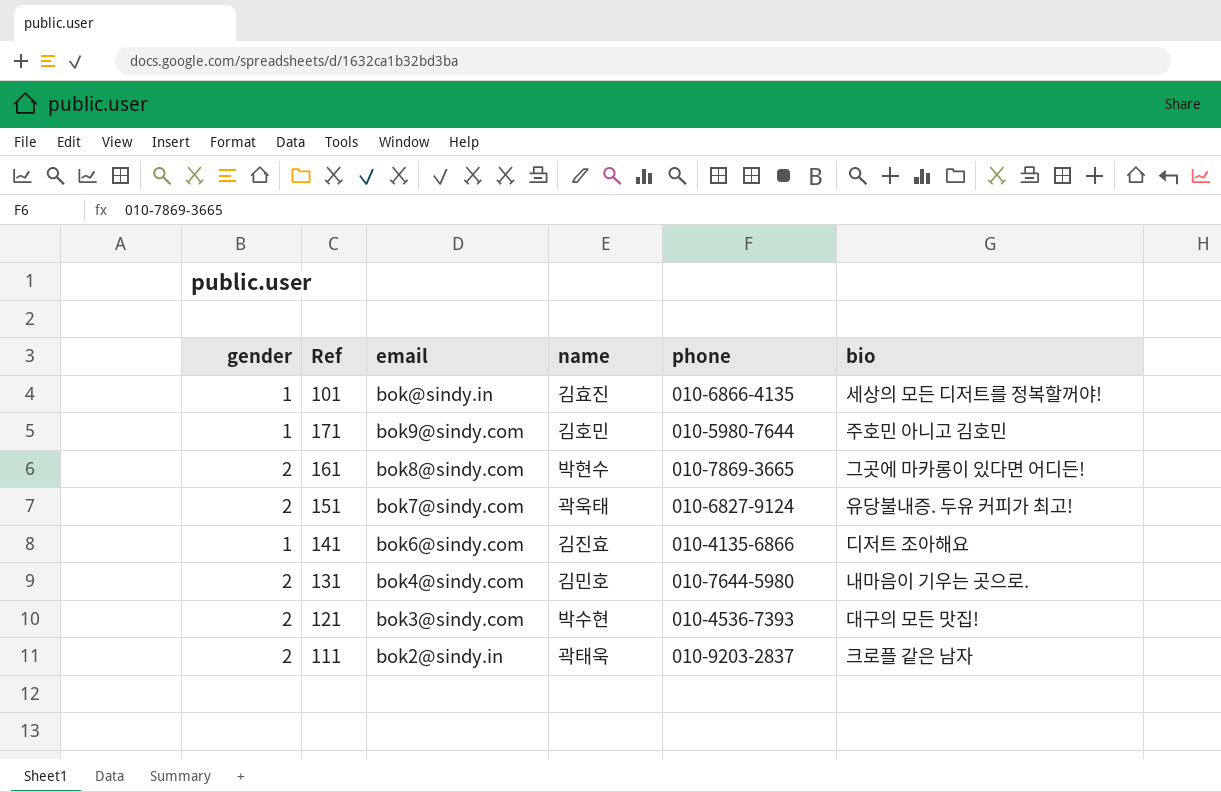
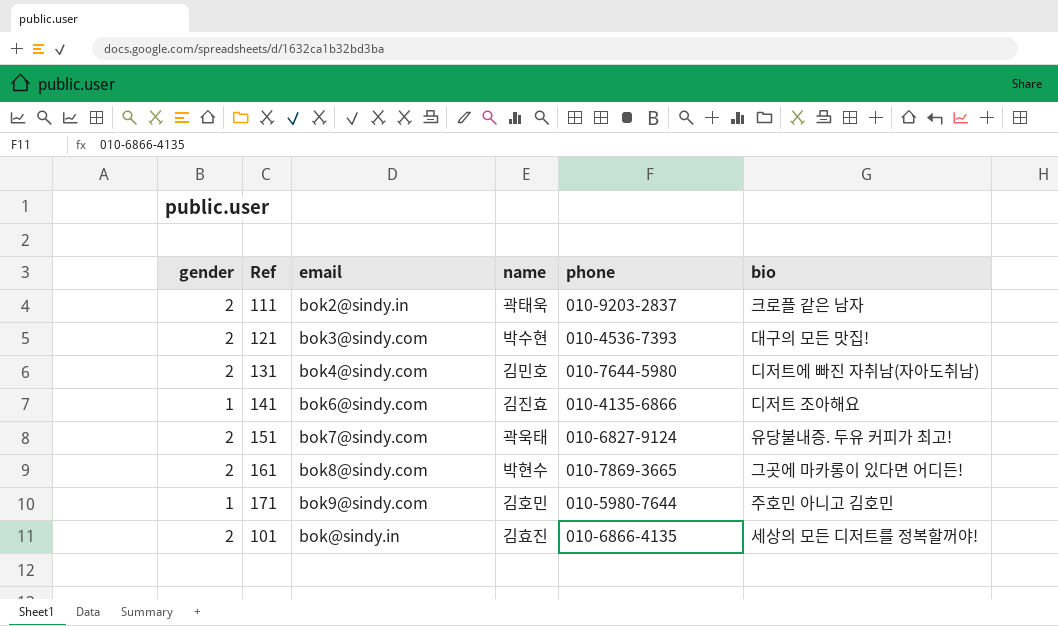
row order: email descending -> email ascending
131 | bio: 내마음이 기우는 곳으로. -> 디저트에 빠진 자취남(자아도취남)
101 | gender: 1 -> 2

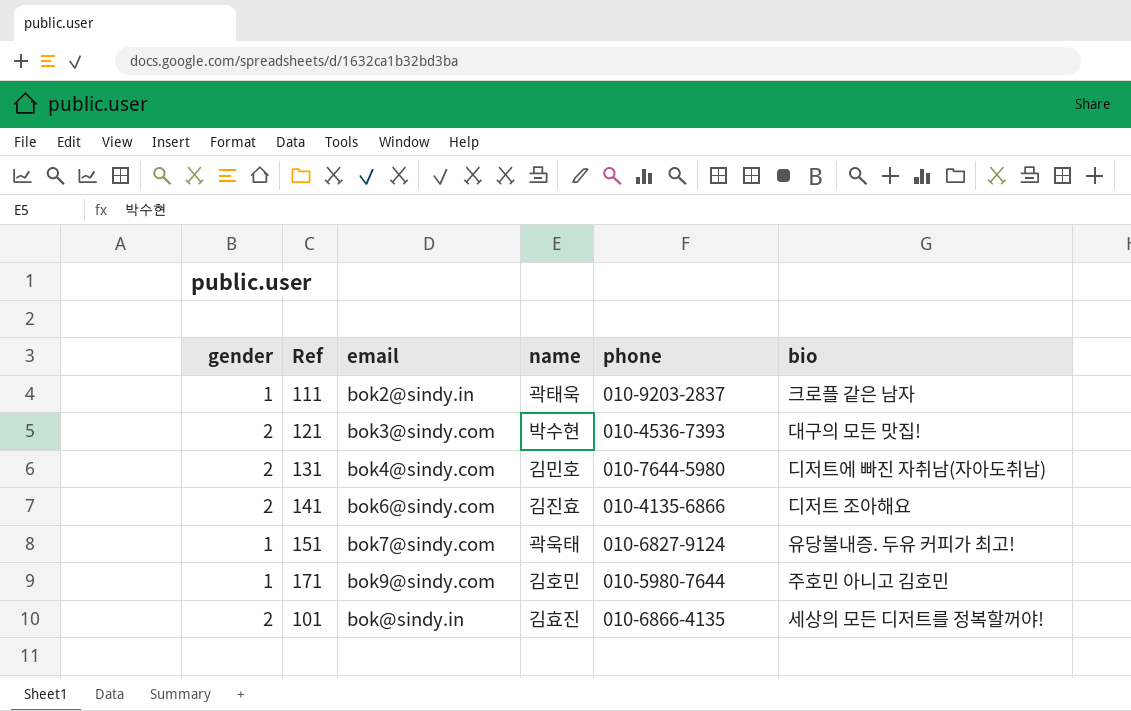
row 161: 2 | bok8@sindy.com | 박현수 | 010-7869-3665 | 그곳에 마카롱이 있다면 어디든! -> none
111 | gender: 2 -> 1
141 | gender: 1 -> 2
151 | gender: 2 -> 1

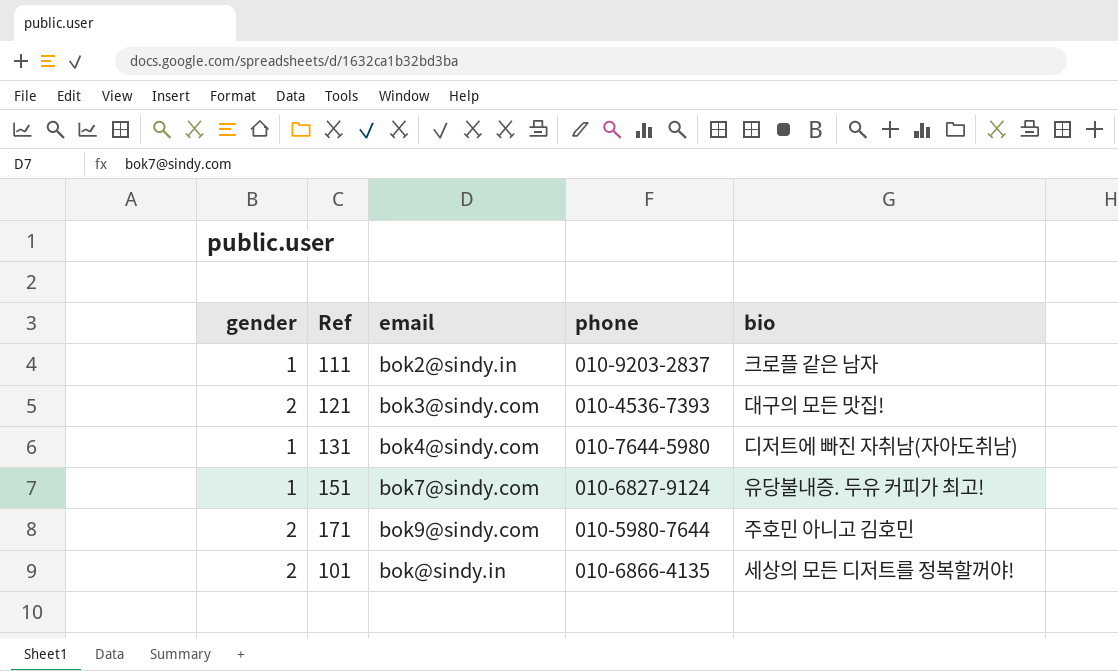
column name | position: 4 -> none
row 141: 2 | bok6@sindy.com | 김진효 | 010-4135-6866 | 디저트 조아해요 -> none
131 | gender: 2 -> 1
171 | gender: 1 -> 2

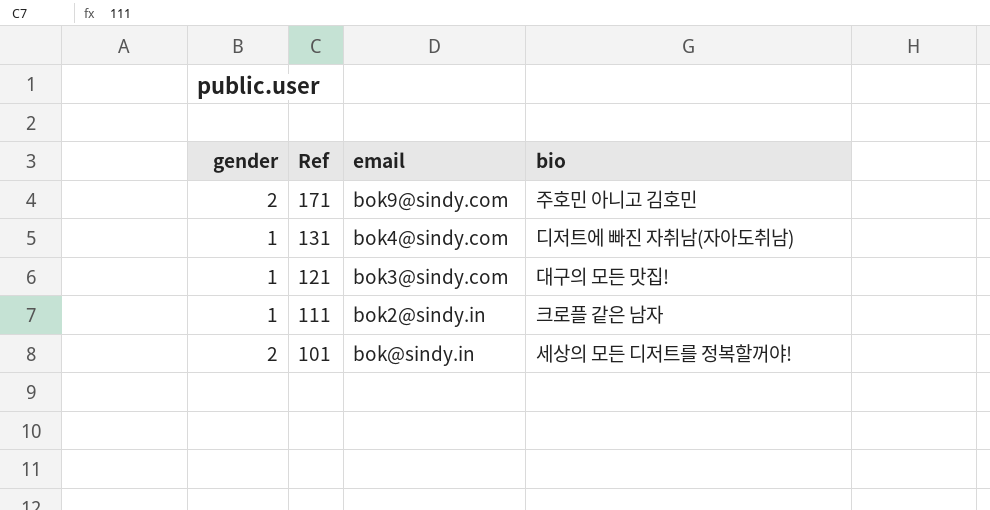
row order: email ascending -> Ref descending
column phone | position: 4 -> none
row 151: 1 | bok7@sindy.com | 010-6827-9124 | 유당불내증. 두유 커피가 최고! -> none
121 | gender: 2 -> 1

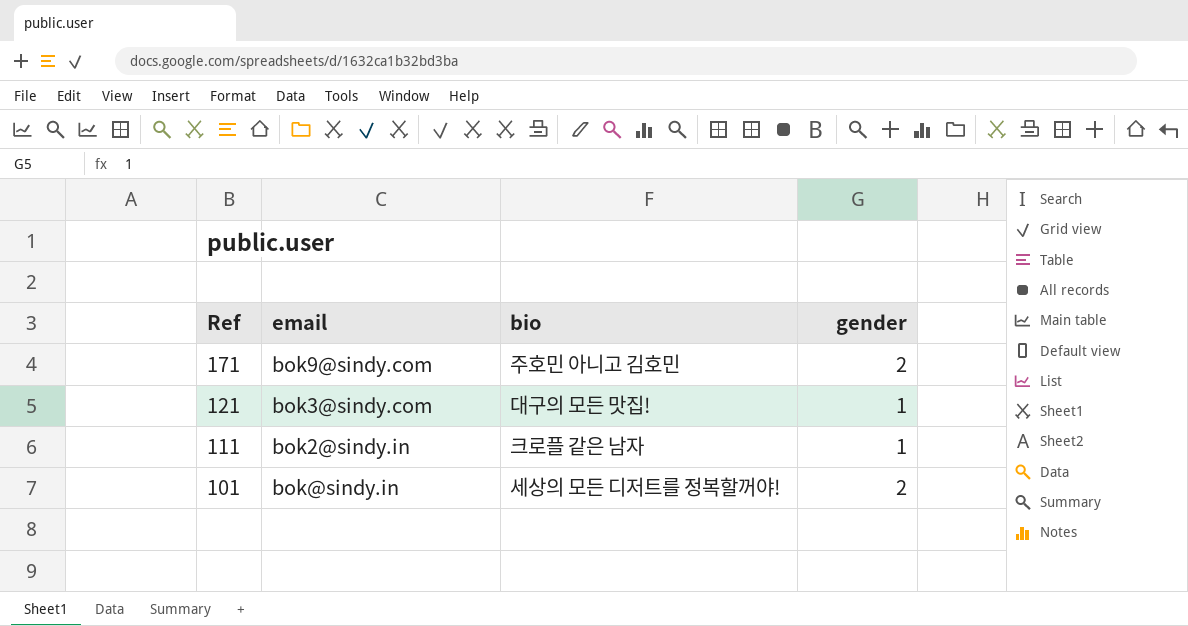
column gender | position: 1 -> 4
row 131: 1 | bok4@sindy.com | 디저트에 빠진 자취남(자아도취남) -> none

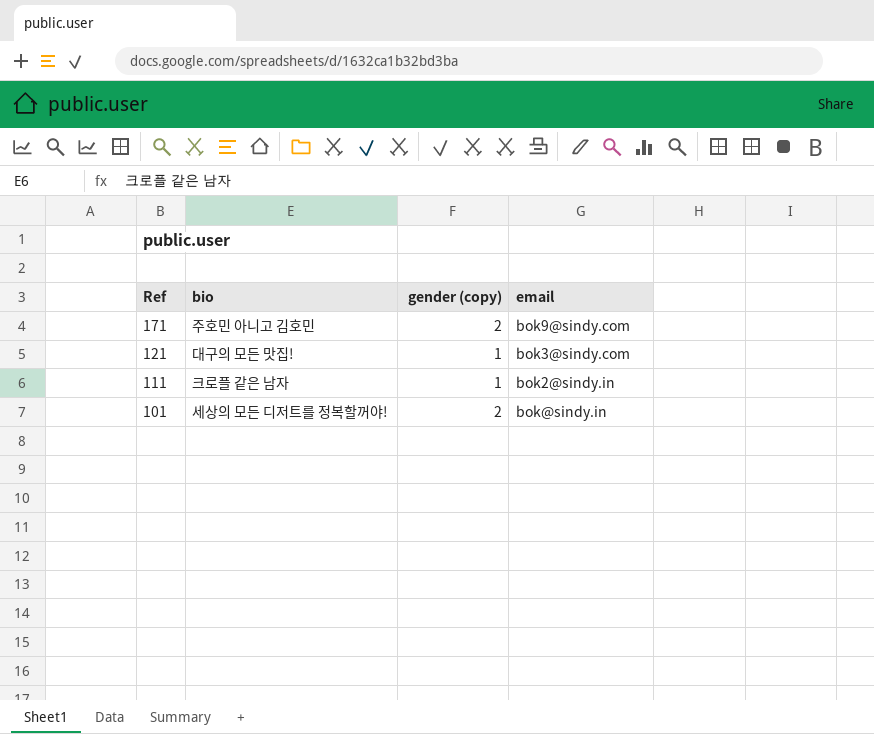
column name: gender -> gender (copy)
column email | position: 2 -> 4

